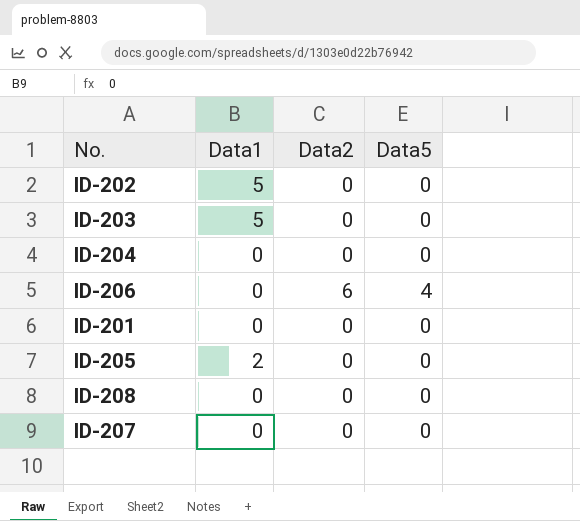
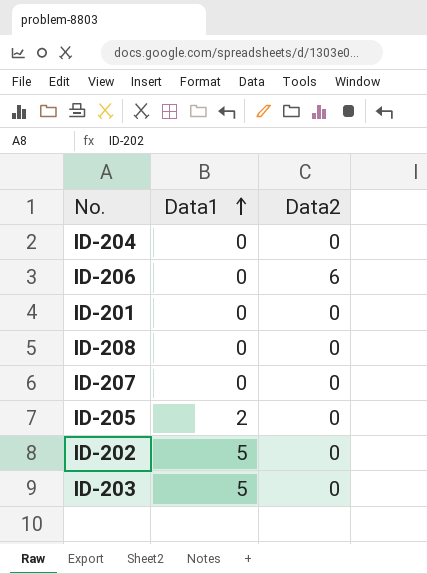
row order: none -> Data1 ascending
column Data5 | position: 4 -> none

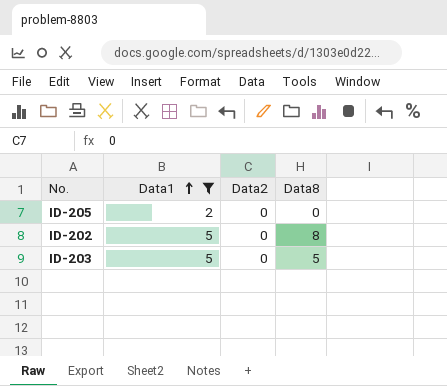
filter: none -> Data1 != 0
column Data8 | position: none -> 4

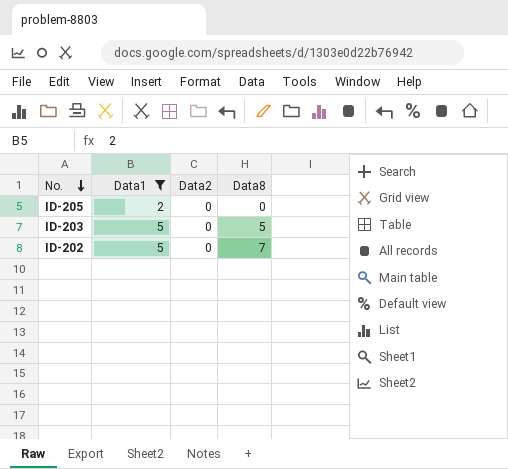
row order: Data1 ascending -> No. descending
ID-202 | Data8: 8 -> 7

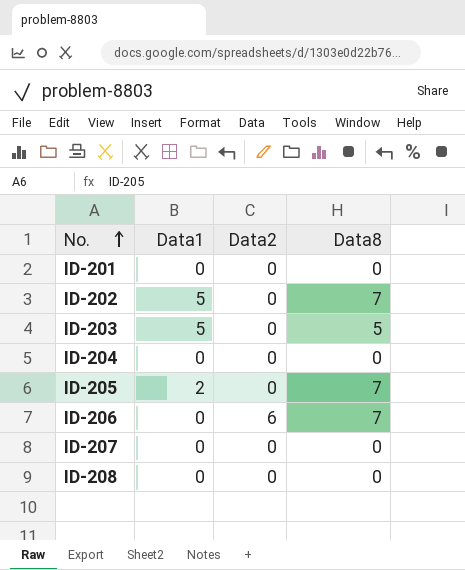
filter: Data1 != 0 -> none
row order: No. descending -> No. ascending
ID-205 | Data8: 0 -> 7

